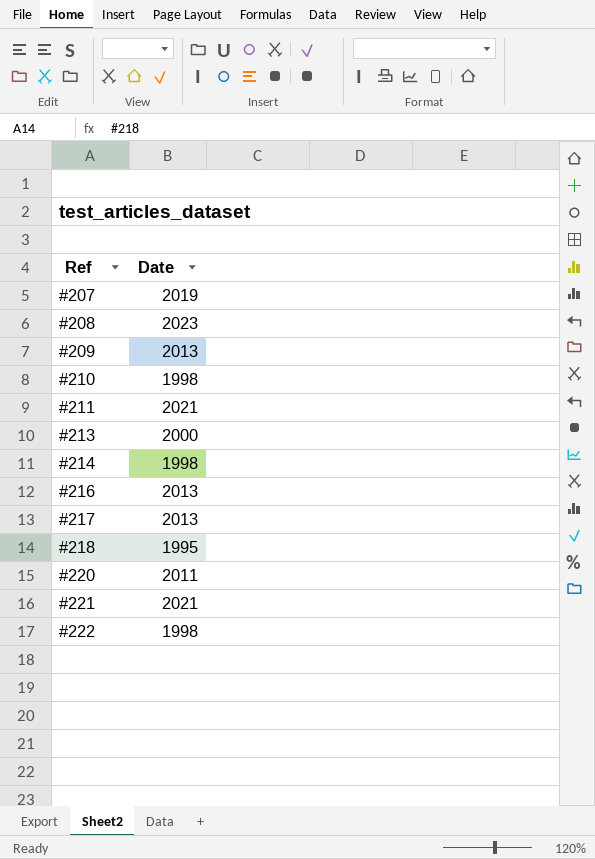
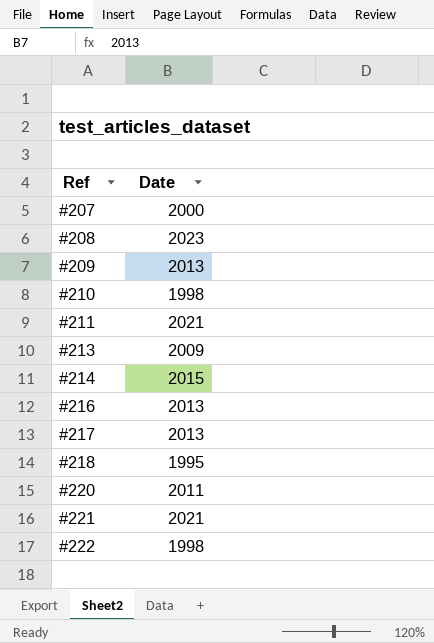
#207 | Date: 2019 -> 2000
#213 | Date: 2000 -> 2009
#214 | Date: 1998 -> 2015

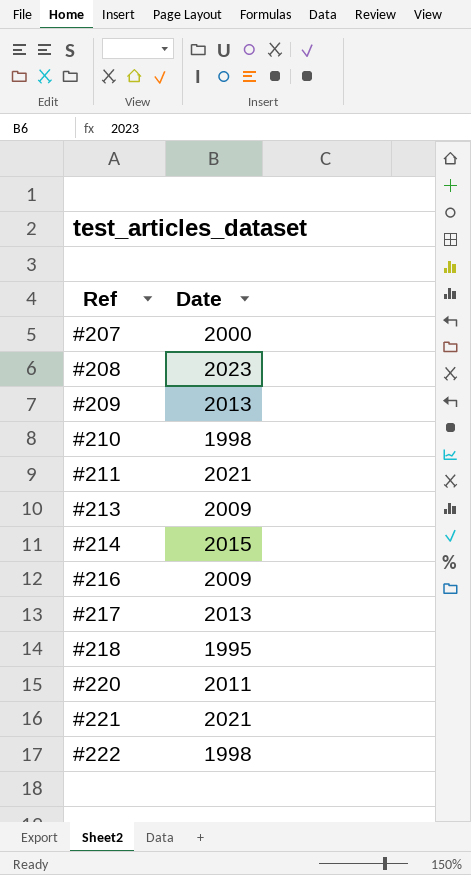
#216 | Date: 2013 -> 2009

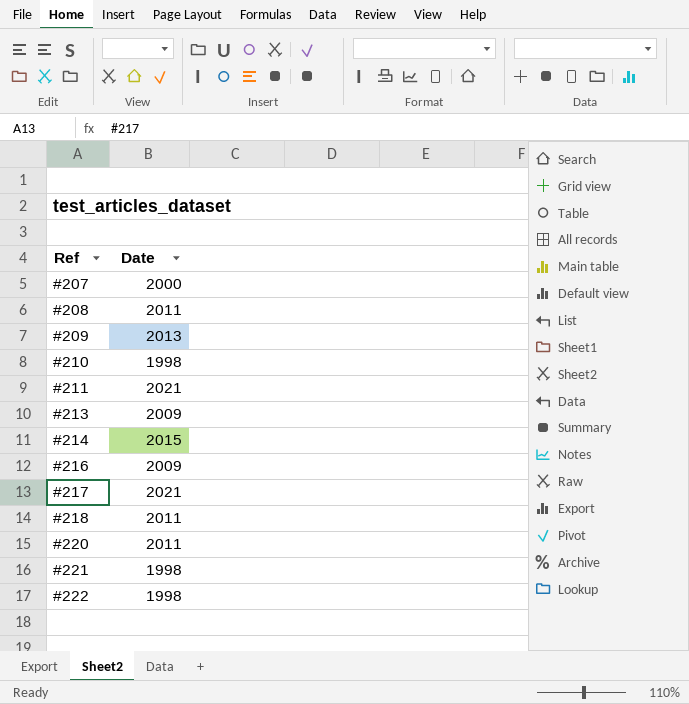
#208 | Date: 2023 -> 2011
#217 | Date: 2013 -> 2021
#218 | Date: 1995 -> 2011
#221 | Date: 2021 -> 1998

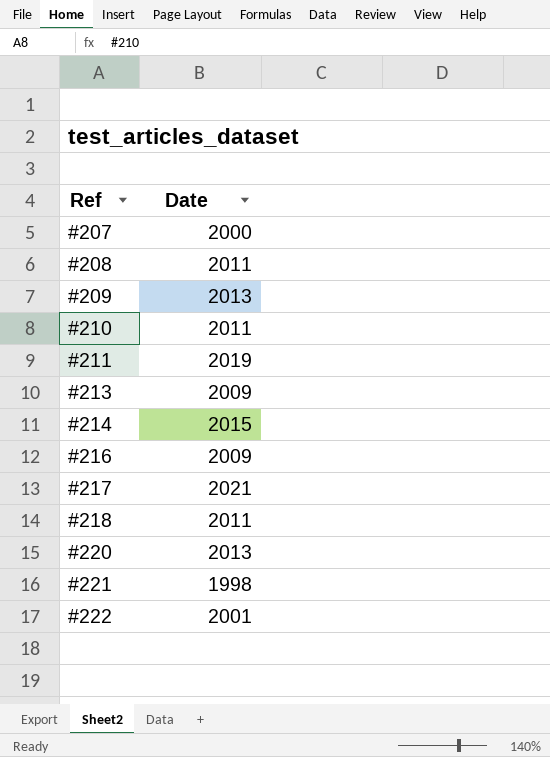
#210 | Date: 1998 -> 2011
#211 | Date: 2021 -> 2019
#220 | Date: 2011 -> 2013
#222 | Date: 1998 -> 2001

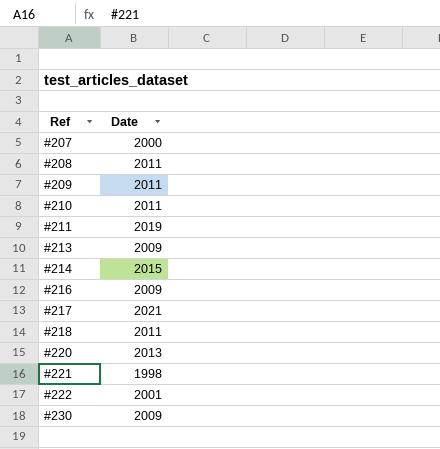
#209 | Date: 2013 -> 2011
row #230: none -> 2009

